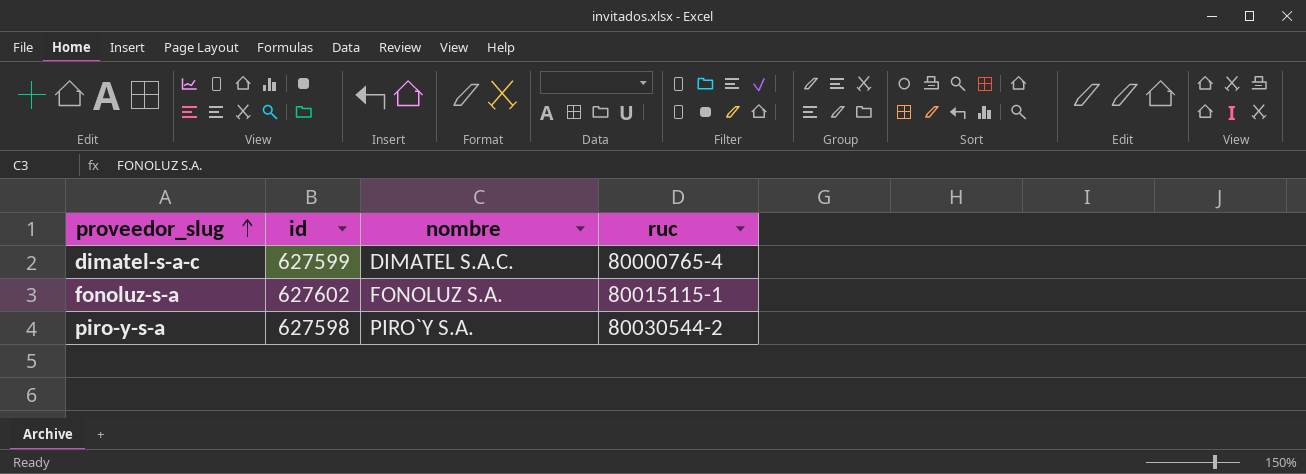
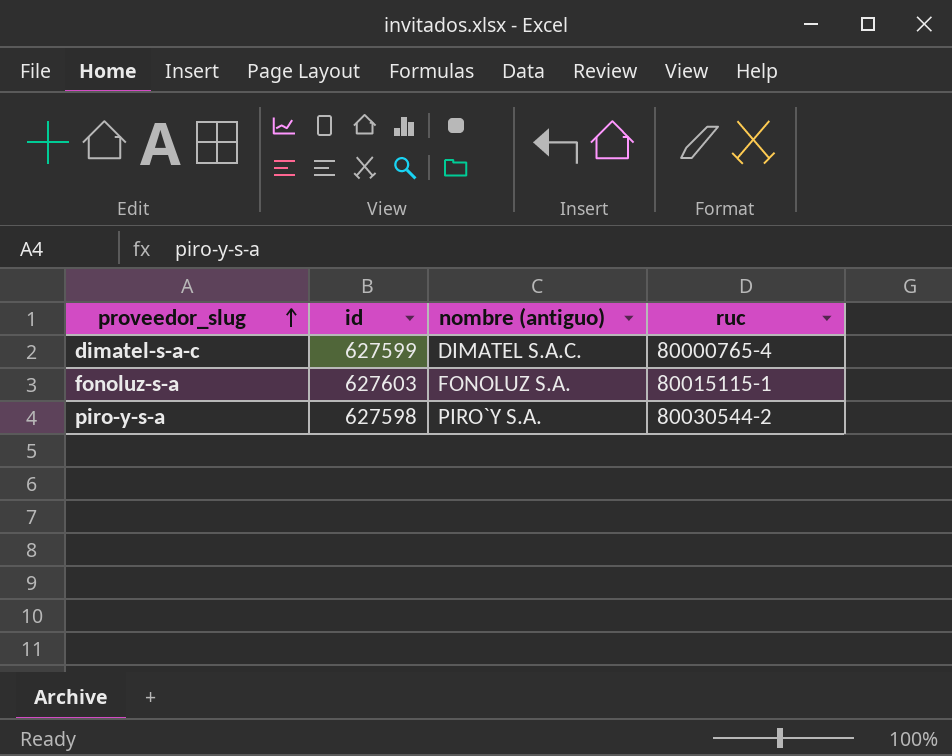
column name: nombre -> nombre (antiguo)
fonoluz-s-a | id: 627602 -> 627603

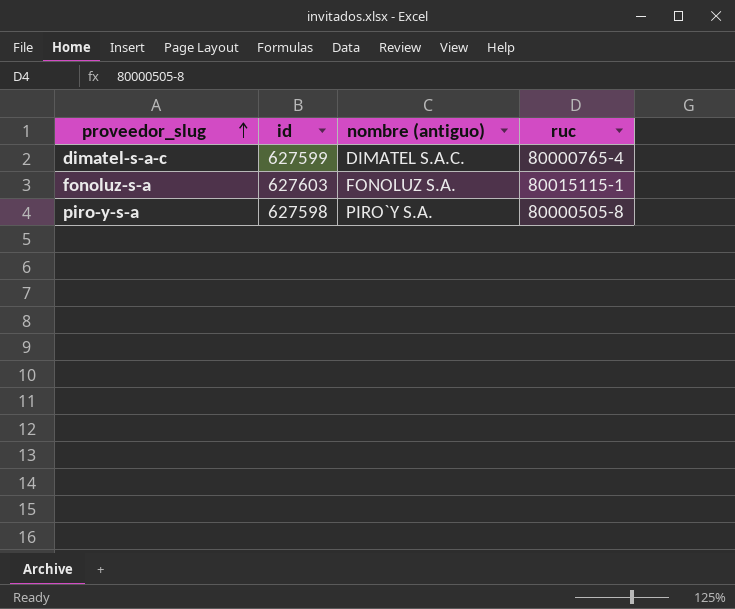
piro-y-s-a | ruc: 80030544-2 -> 80000505-8

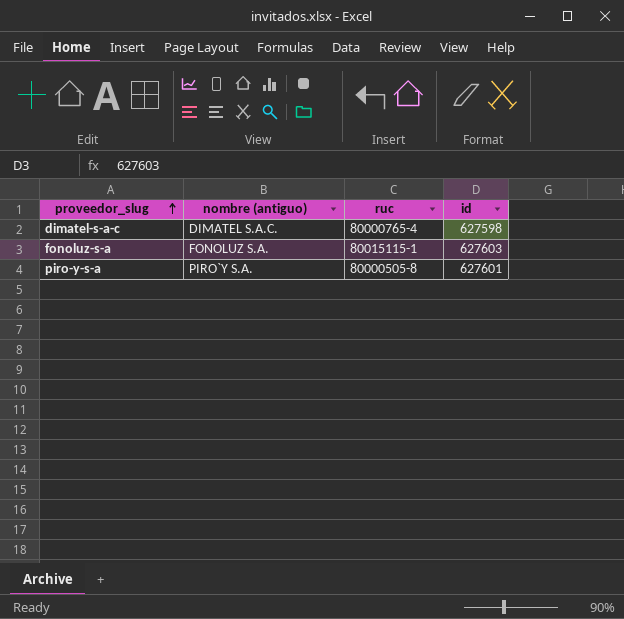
column id | position: 2 -> 4
dimatel-s-a-c | id: 627599 -> 627598
piro-y-s-a | id: 627598 -> 627601

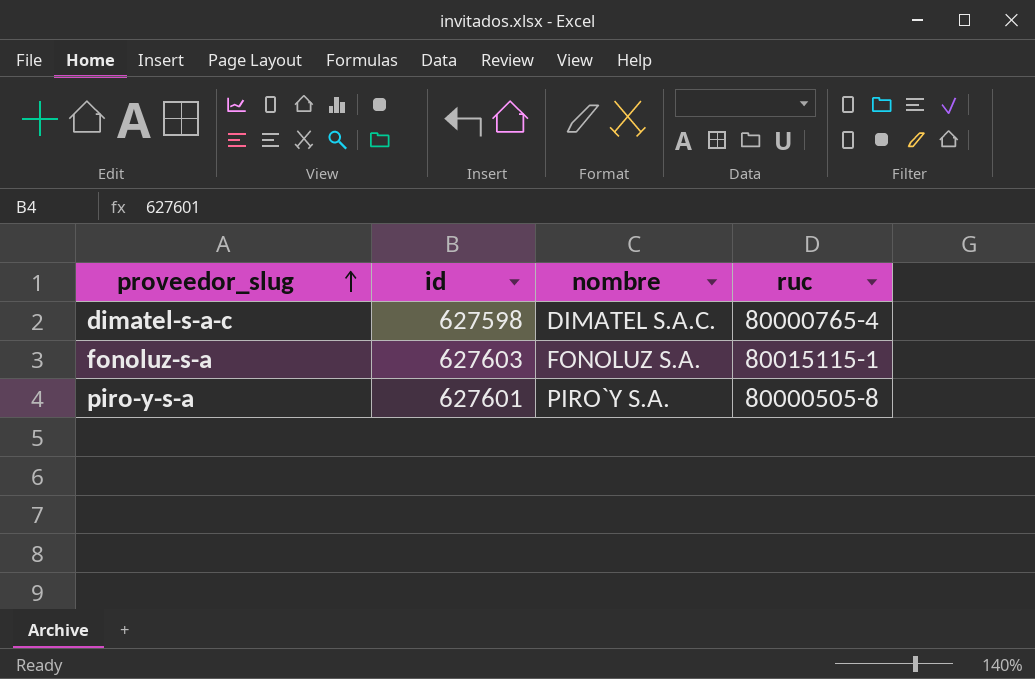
column id | position: 4 -> 2
column name: nombre (antiguo) -> nombre

